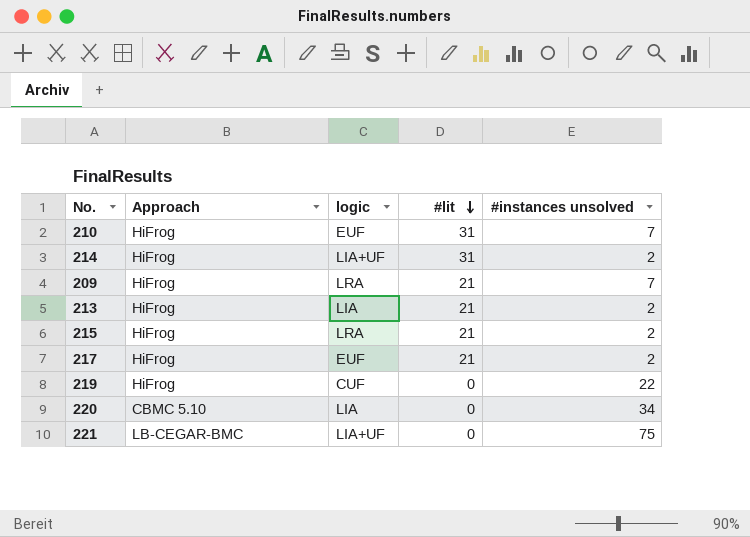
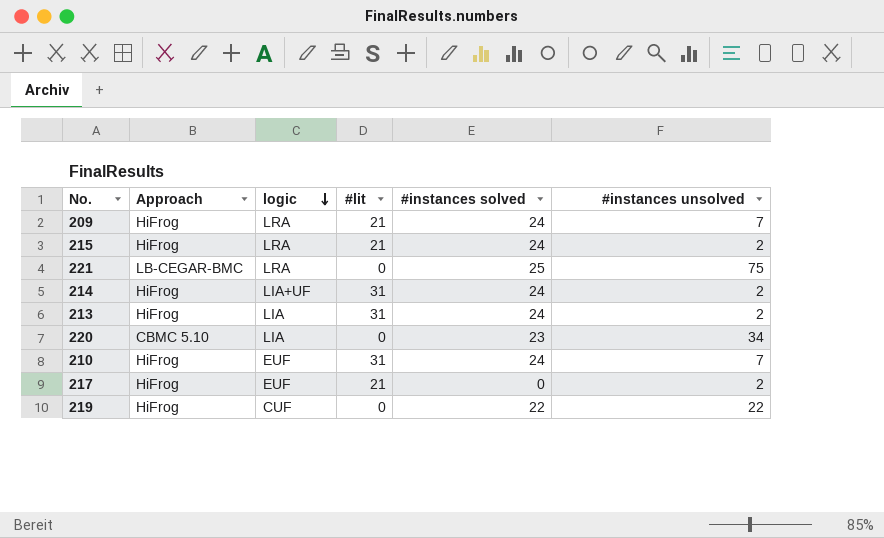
row order: #lit descending -> logic descending
column #instances solved | position: none -> 5
221 | logic: LIA+UF -> LRA
213 | #lit: 21 -> 31

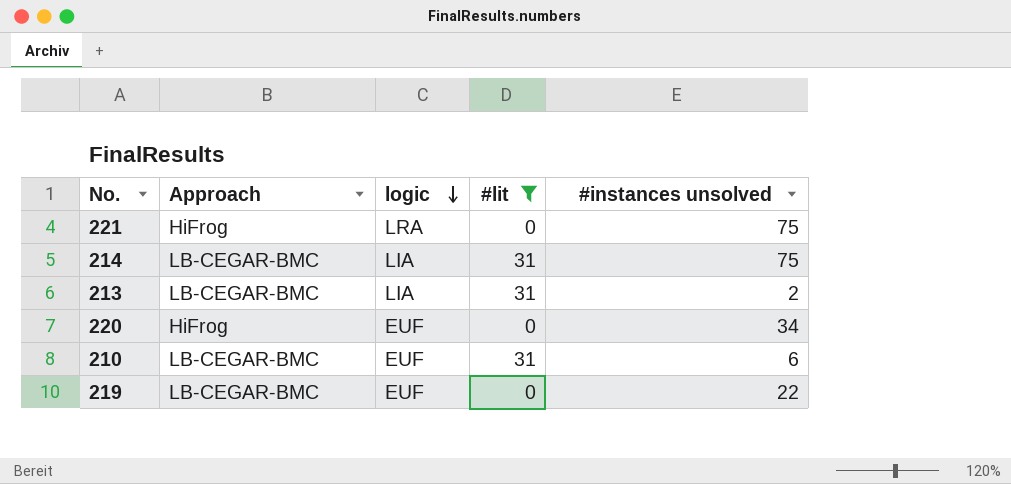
filter: none -> #lit != 21
column #instances solved | position: 5 -> none
221 | Approach: LB-CEGAR-BMC -> HiFrog
214 | Approach: HiFrog -> LB-CEGAR-BMC
214 | logic: LIA+UF -> LIA
214 | #instances unsolved: 2 -> 75
213 | Approach: HiFrog -> LB-CEGAR-BMC
220 | Approach: CBMC 5.10 -> HiFrog
220 | logic: LIA -> EUF
210 | Approach: HiFrog -> LB-CEGAR-BMC
210 | #instances unsolved: 7 -> 6
219 | Approach: HiFrog -> LB-CEGAR-BMC
219 | logic: CUF -> EUF

